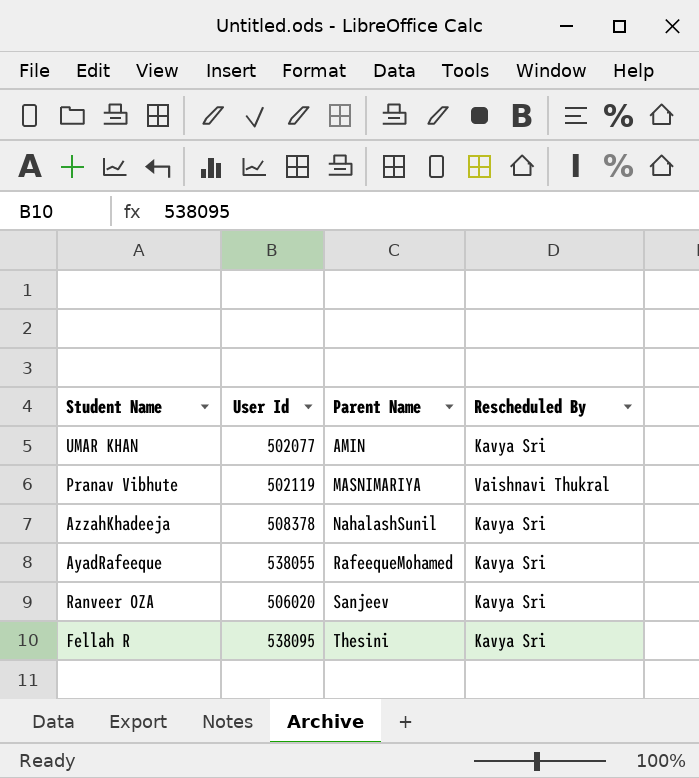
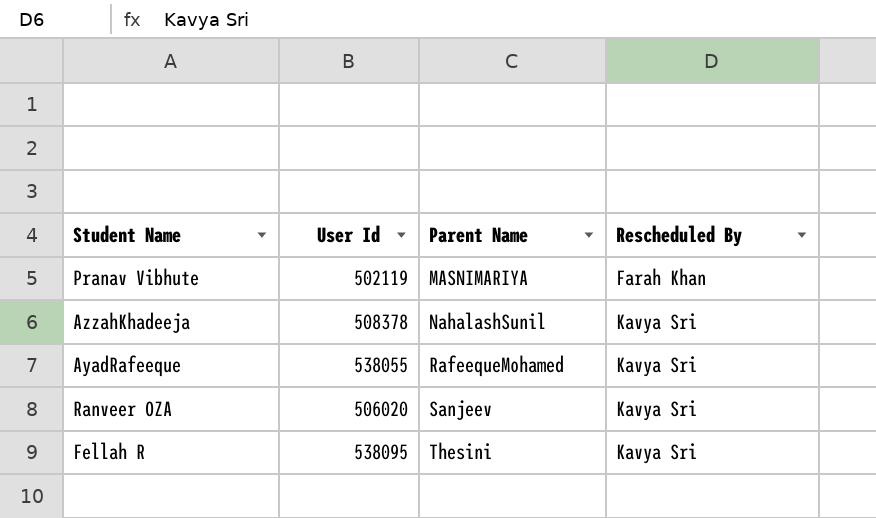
row UMAR KHAN: 502077 | AMIN | Kavya Sri -> none
Pranav Vibhute | Rescheduled By: Vaishnavi Thukral -> Farah Khan

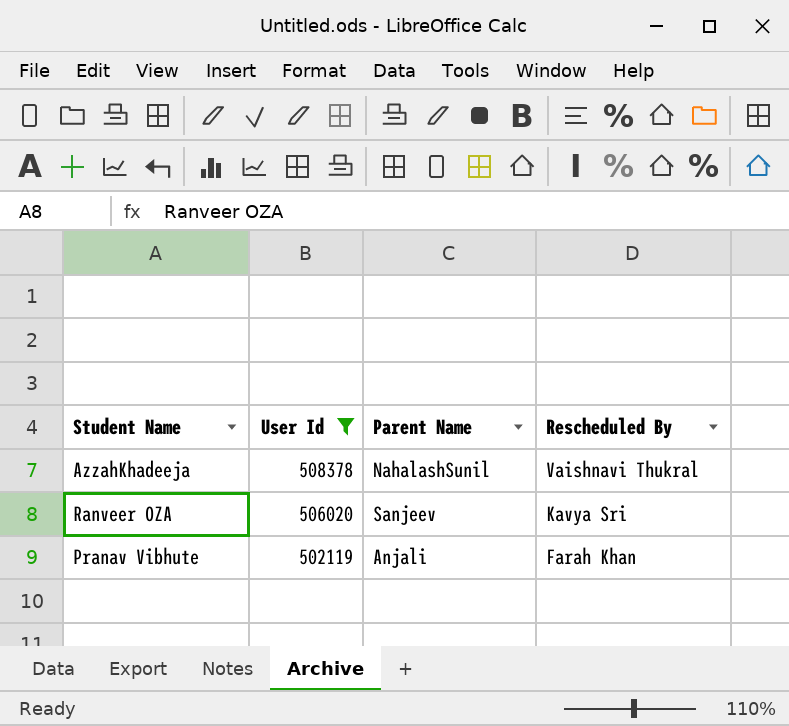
filter: none -> User Id <= 508378
row order: Parent Name ascending -> User Id descending
AzzahKhadeeja | Rescheduled By: Kavya Sri -> Vaishnavi Thukral
Pranav Vibhute | Parent Name: MASNIMARIYA -> Anjali

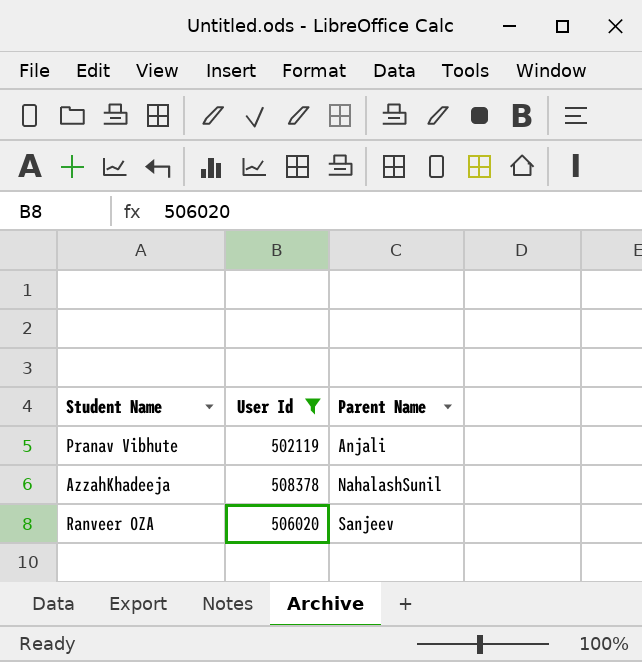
row order: User Id descending -> Parent Name ascending
column Rescheduled By | position: 4 -> none

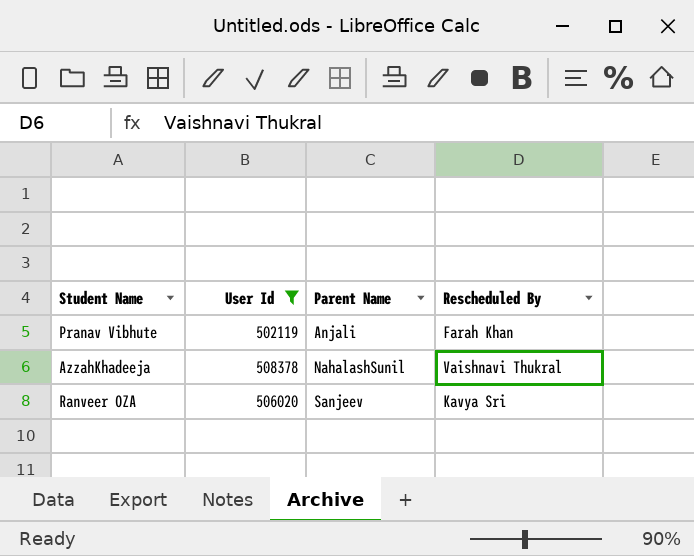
column Rescheduled By | position: none -> 4

